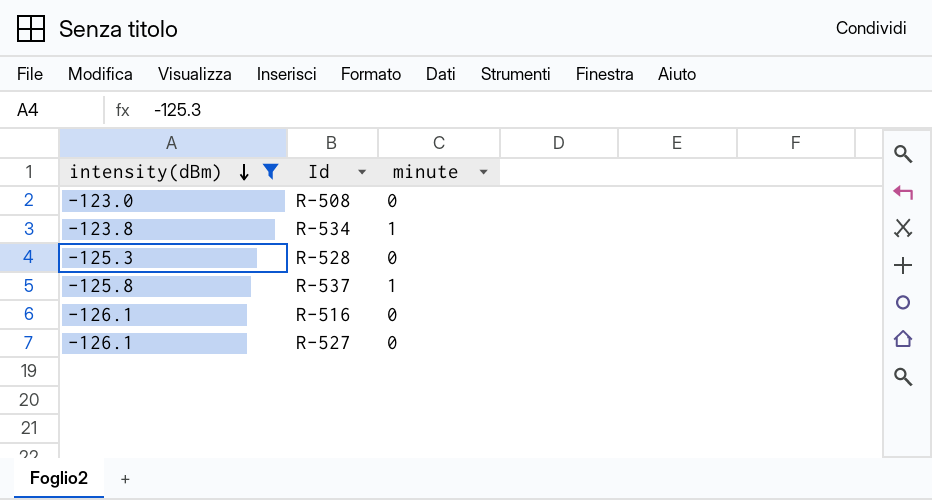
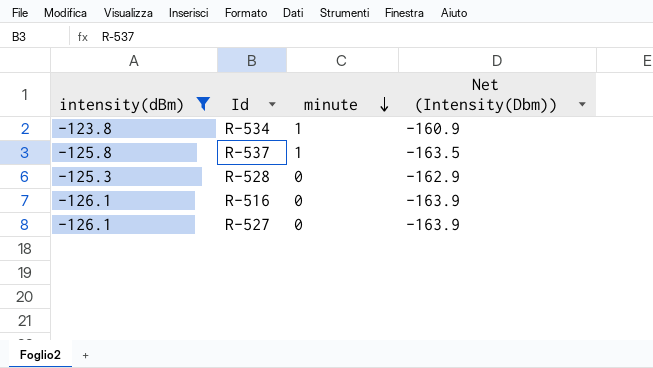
row order: intensity(dBm) descending -> minute descending
column Net (Intensity(Dbm)) | formula: none -> [intensity(dBm)] * 1.3
row R-508: -123.0 | 0 -> none

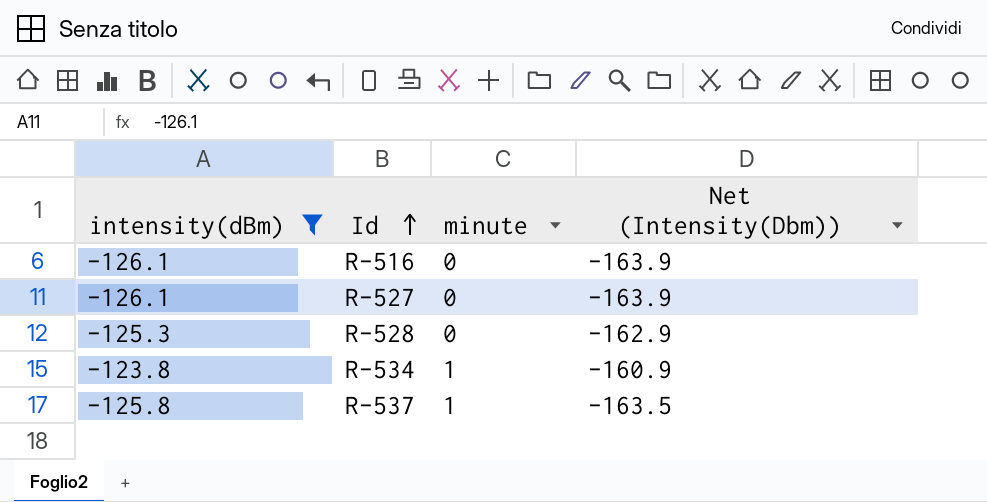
row order: minute descending -> Id ascending

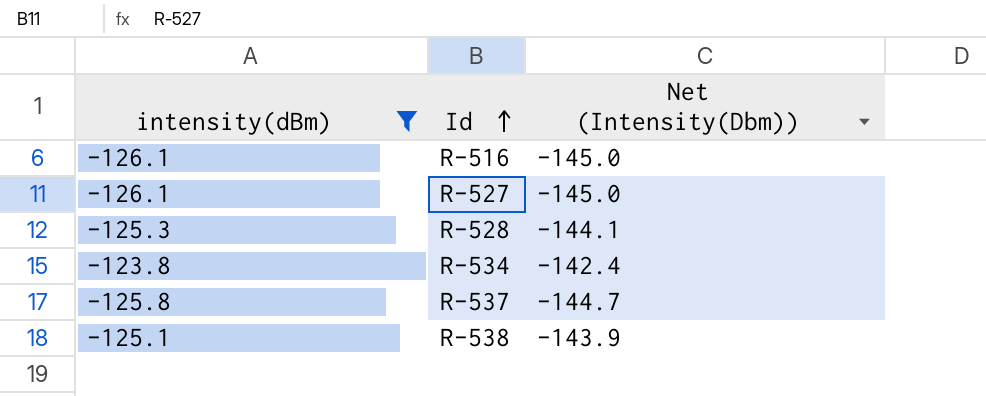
column minute | position: 3 -> none
column Net (Intensity(Dbm)) | formula: [intensity(dBm)] * 1.3 -> [intensity(dBm)] * 1.15
row R-538: none -> -125.1 | -143.9

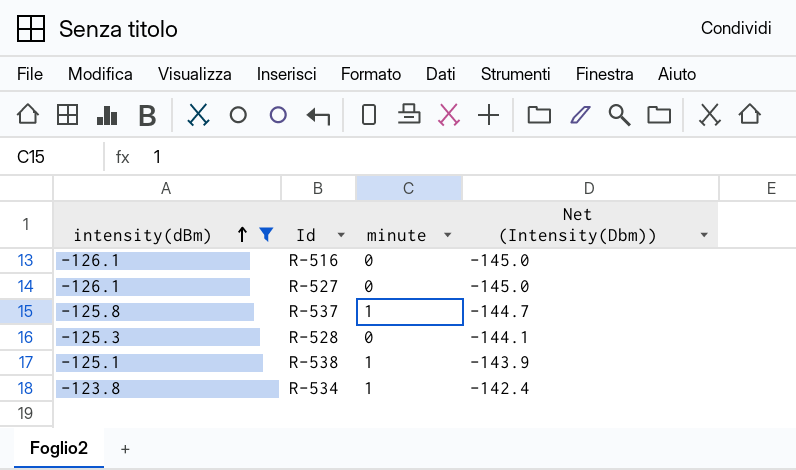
row order: Id ascending -> intensity(dBm) ascending
column minute | position: none -> 3

